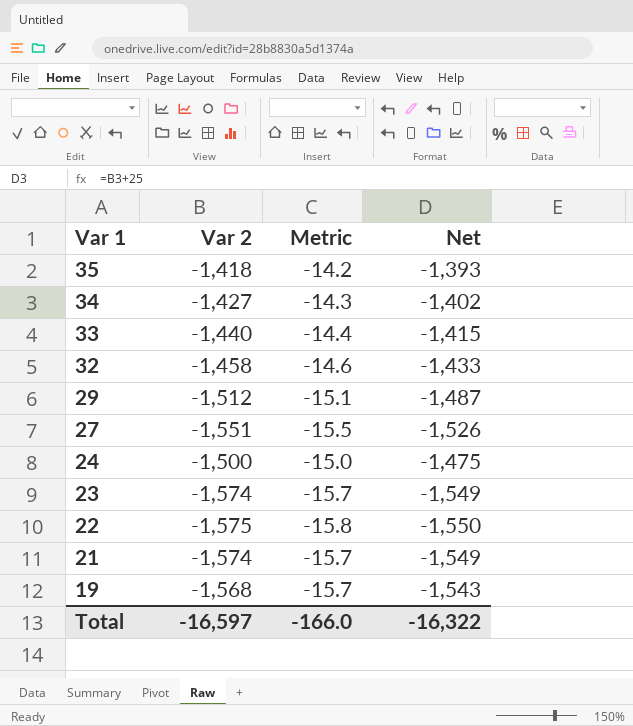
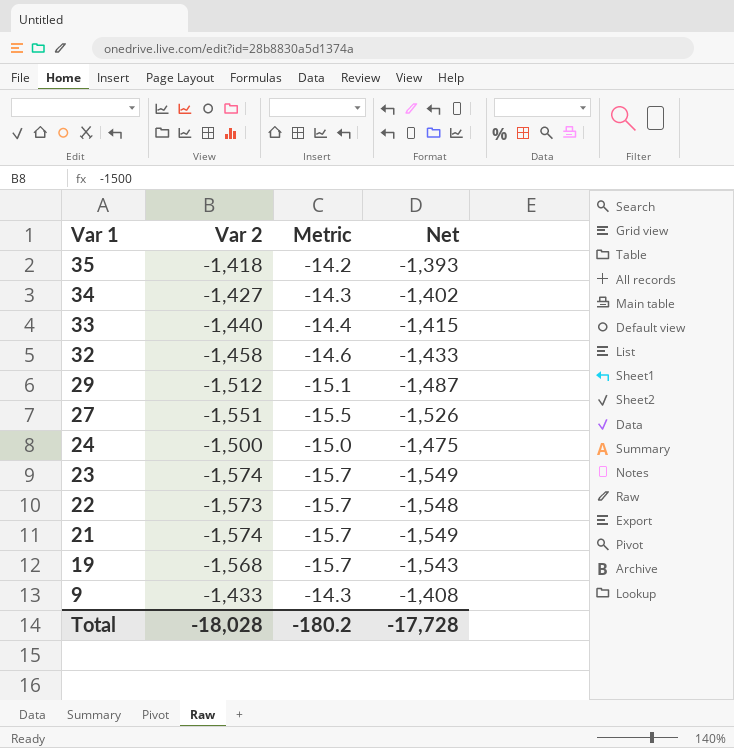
22 | Var 2: -1,575 -> -1,573
22 | Metric: -15.8 -> -15.7
22 | Net: -1,550 -> -1,548
row 9: none -> -1,433 | -14.3 | -1,408
Total | Var 2: -16,597 -> -18,028
Total | Metric: -166.0 -> -180.2
Total | Net: -16,322 -> -17,728

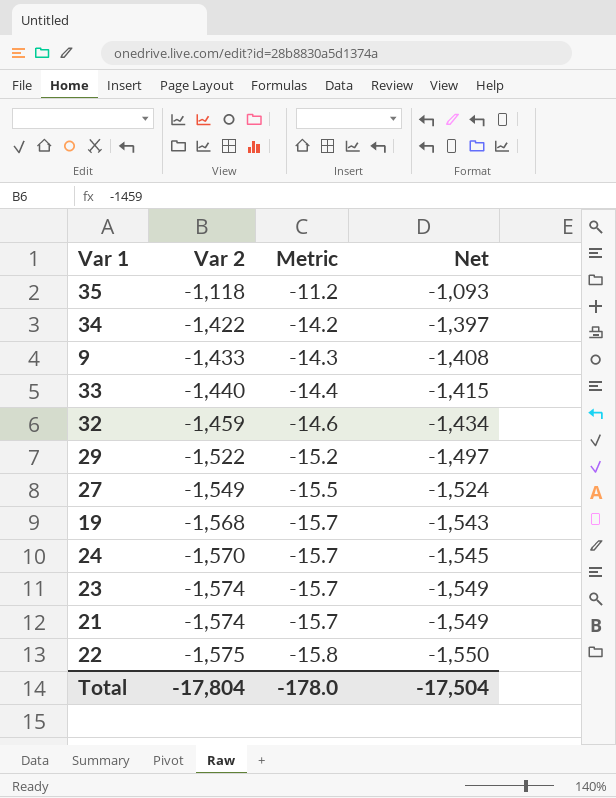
row order: Var 1 descending -> Var 2 descending
35 | Var 2: -1,418 -> -1,118
35 | Metric: -14.2 -> -11.2
35 | Net: -1,393 -> -1,093
34 | Var 2: -1,427 -> -1,422
34 | Metric: -14.3 -> -14.2
34 | Net: -1,402 -> -1,397
32 | Var 2: -1,458 -> -1,459
32 | Net: -1,433 -> -1,434
29 | Var 2: -1,512 -> -1,522
29 | Metric: -15.1 -> -15.2
29 | Net: -1,487 -> -1,497
27 | Var 2: -1,551 -> -1,549
27 | Net: -1,526 -> -1,524
24 | Var 2: -1,500 -> -1,570
24 | Metric: -15.0 -> -15.7
24 | Net: -1,475 -> -1,545
22 | Var 2: -1,573 -> -1,575
22 | Metric: -15.7 -> -15.8
22 | Net: -1,548 -> -1,550
Total | Var 2: -18,028 -> -17,804
Total | Metric: -180.2 -> -178.0
Total | Net: -17,728 -> -17,504

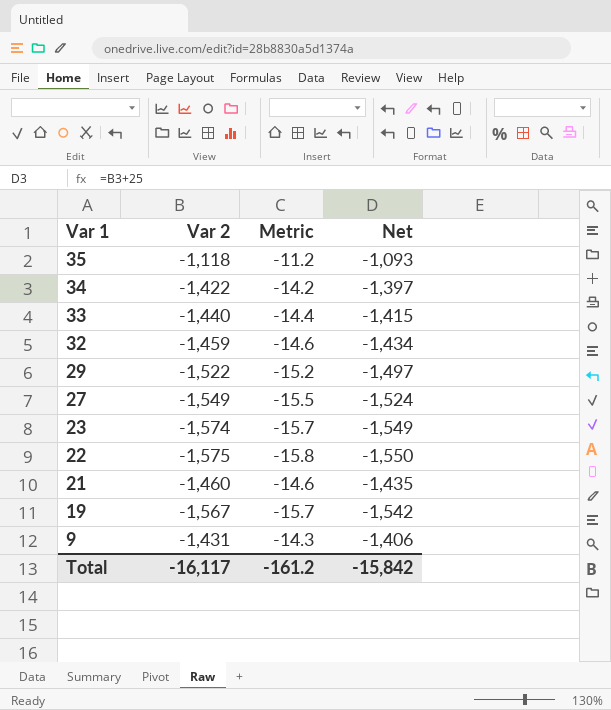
row order: Var 2 descending -> Var 1 descending
row 24: -1,570 | -15.7 | -1,545 -> none
21 | Var 2: -1,574 -> -1,460
21 | Metric: -15.7 -> -14.6
21 | Net: -1,549 -> -1,435
19 | Var 2: -1,568 -> -1,567
19 | Net: -1,543 -> -1,542
9 | Var 2: -1,433 -> -1,431
9 | Net: -1,408 -> -1,406
Total | Var 2: -17,804 -> -16,117
Total | Metric: -178.0 -> -161.2
Total | Net: -17,504 -> -15,842

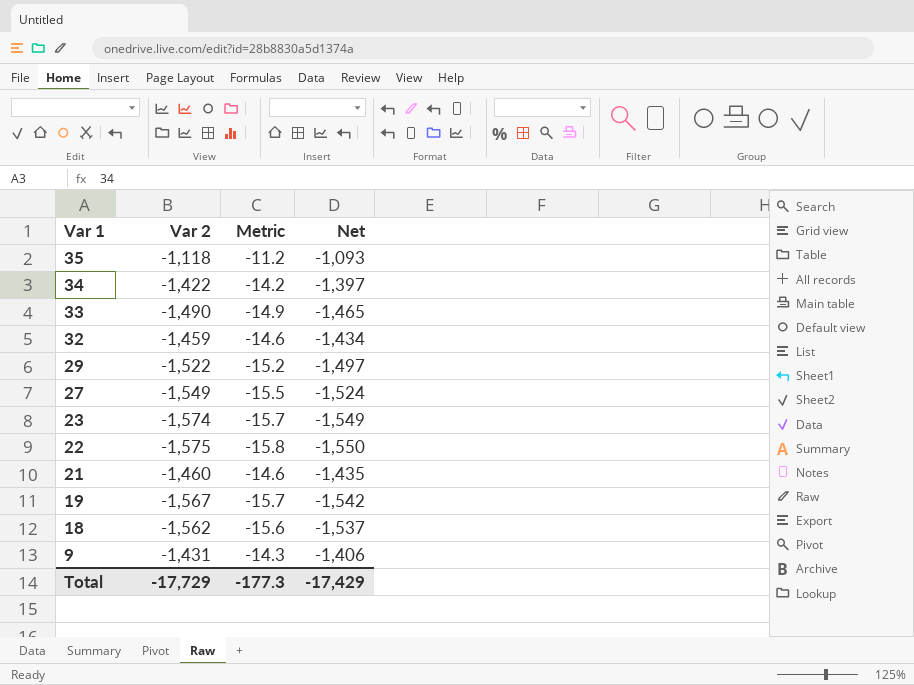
33 | Var 2: -1,440 -> -1,490
33 | Metric: -14.4 -> -14.9
33 | Net: -1,415 -> -1,465
row 18: none -> -1,562 | -15.6 | -1,537
Total | Var 2: -16,117 -> -17,729
Total | Metric: -161.2 -> -177.3
Total | Net: -15,842 -> -17,429

